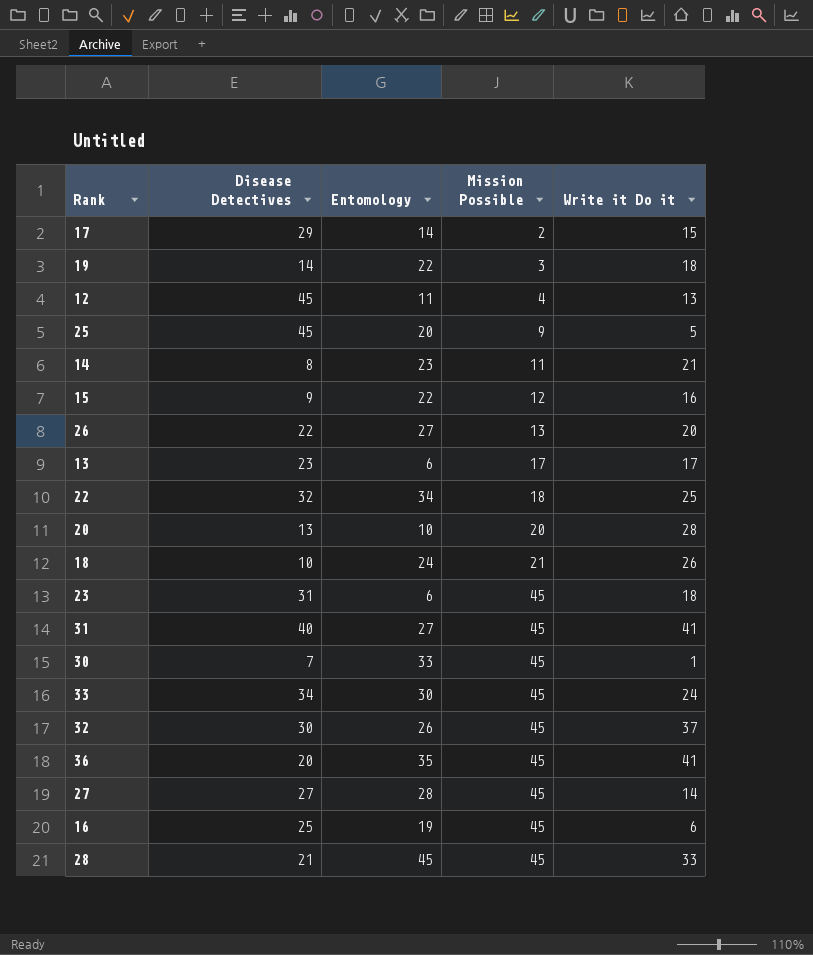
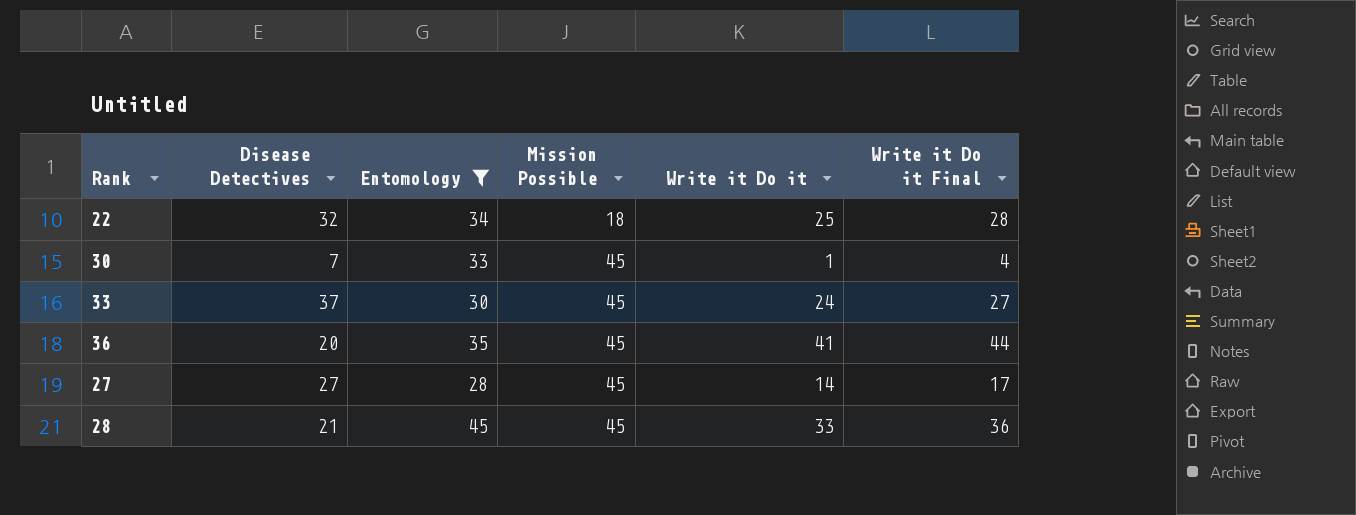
filter: none -> Entomology >= 28
column Write it Do it Final | formula: none -> [Write it Do it] + 3
33 | Disease Detectives: 34 -> 37

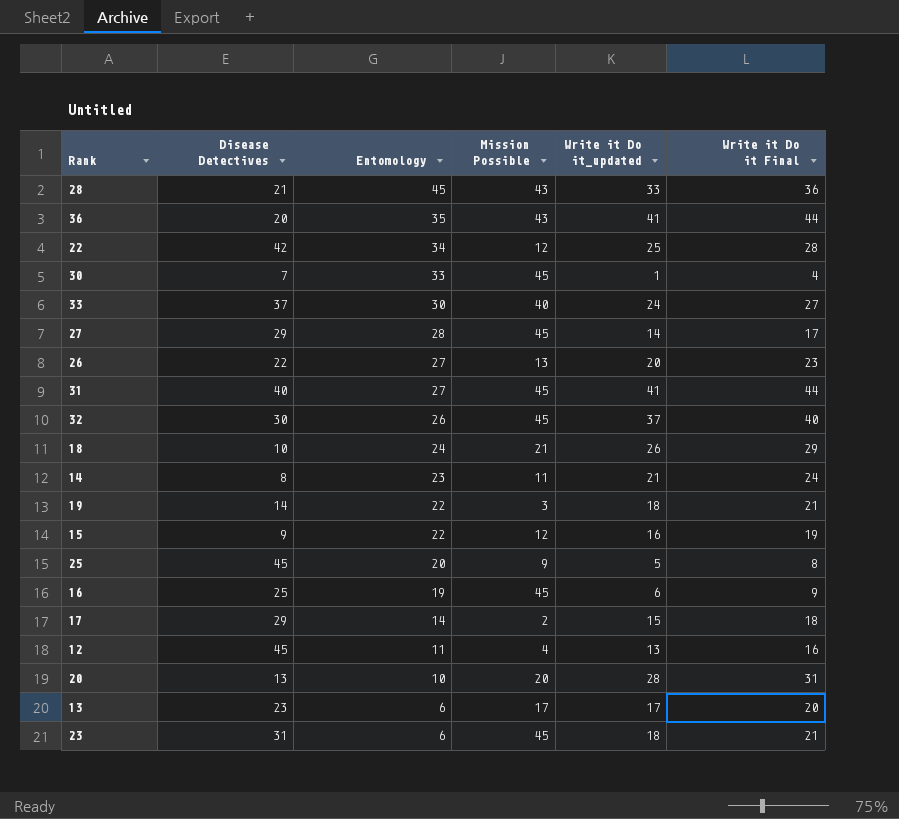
filter: Entomology >= 28 -> none
row order: Mission Possible ascending -> Entomology descending
column name: Write it Do it -> Write it Do it_updated
28 | Mission Possible: 45 -> 43
36 | Mission Possible: 45 -> 43
22 | Disease Detectives: 32 -> 42
22 | Mission Possible: 18 -> 12
33 | Mission Possible: 45 -> 40
27 | Disease Detectives: 27 -> 29

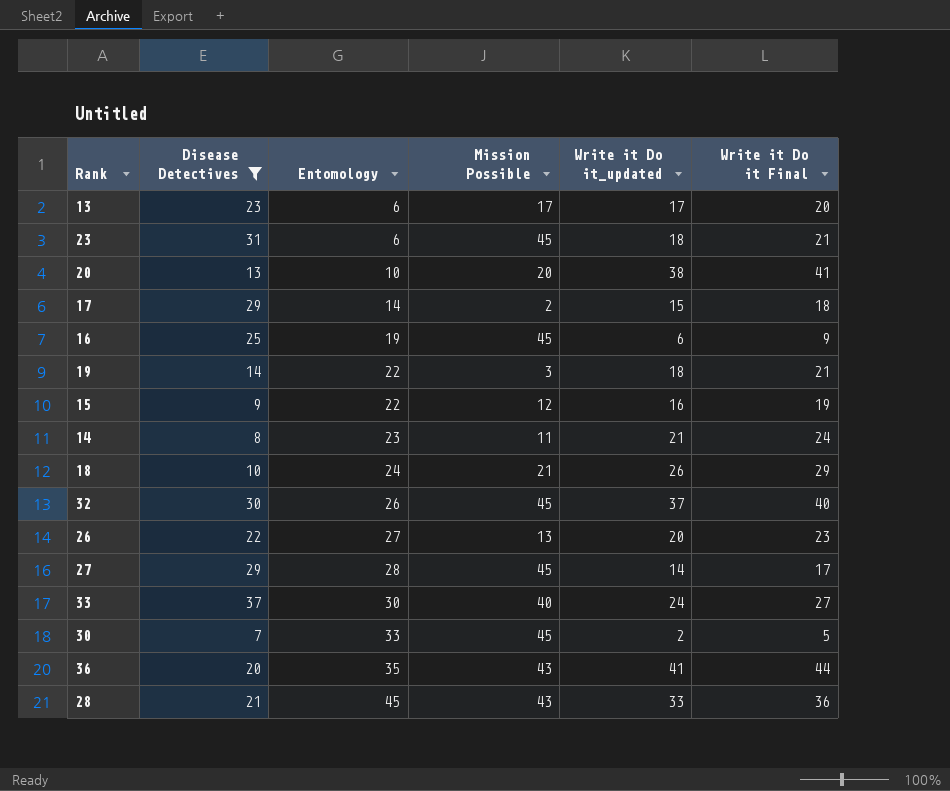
filter: none -> Disease Detectives <= 37
row order: Entomology descending -> Entomology ascending
20 | Write it Do it_updated: 28 -> 38
20 | Write it Do it Final: 31 -> 41
30 | Write it Do it_updated: 1 -> 2
30 | Write it Do it Final: 4 -> 5

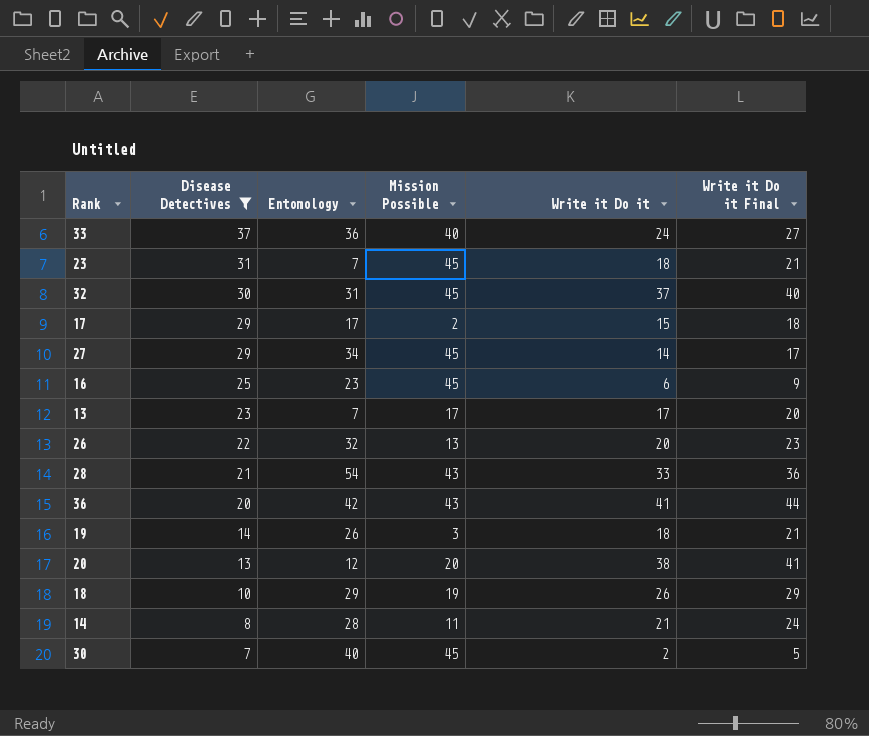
row order: Entomology ascending -> Disease Detectives descending
column name: Write it Do it_updated -> Write it Do it
row 15: 9 | 22 | 12 | 16 | 19 -> none
33 | Entomology: 30 -> 36
23 | Entomology: 6 -> 7
32 | Entomology: 26 -> 31
17 | Entomology: 14 -> 17
27 | Entomology: 28 -> 34
16 | Entomology: 19 -> 23
13 | Entomology: 6 -> 7
26 | Entomology: 27 -> 32
28 | Entomology: 45 -> 54
36 | Entomology: 35 -> 42
19 | Entomology: 22 -> 26
20 | Entomology: 10 -> 12
18 | Entomology: 24 -> 29
18 | Mission Possible: 21 -> 19
14 | Entomology: 23 -> 28
30 | Entomology: 33 -> 40

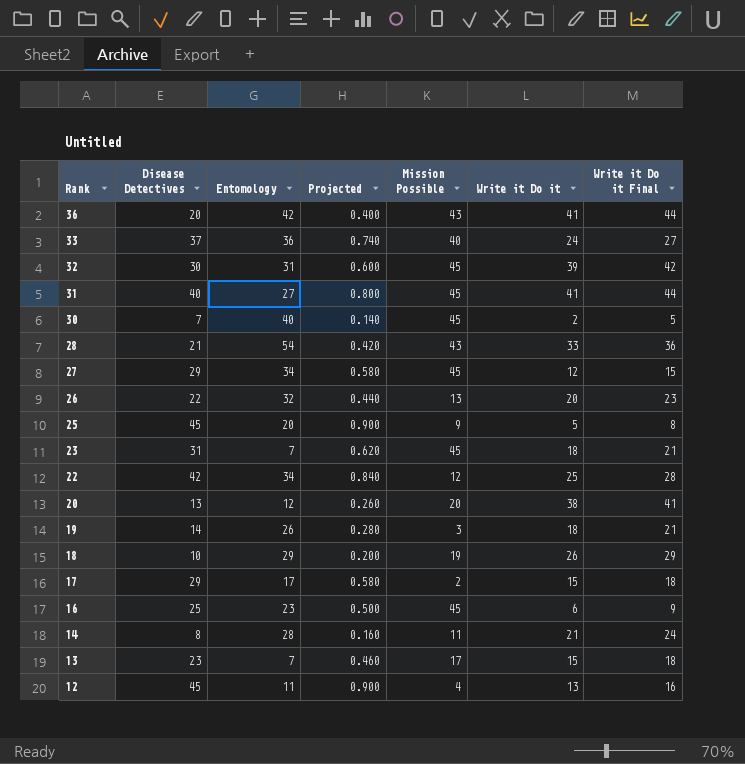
filter: Disease Detectives <= 37 -> none
row order: Disease Detectives descending -> Rank descending
column Projected | formula: none -> [Disease Detectives] * 0.02
32 | Write it Do it: 37 -> 39
32 | Write it Do it Final: 40 -> 42
27 | Write it Do it: 14 -> 12
27 | Write it Do it Final: 17 -> 15
13 | Write it Do it: 17 -> 15
13 | Write it Do it Final: 20 -> 18

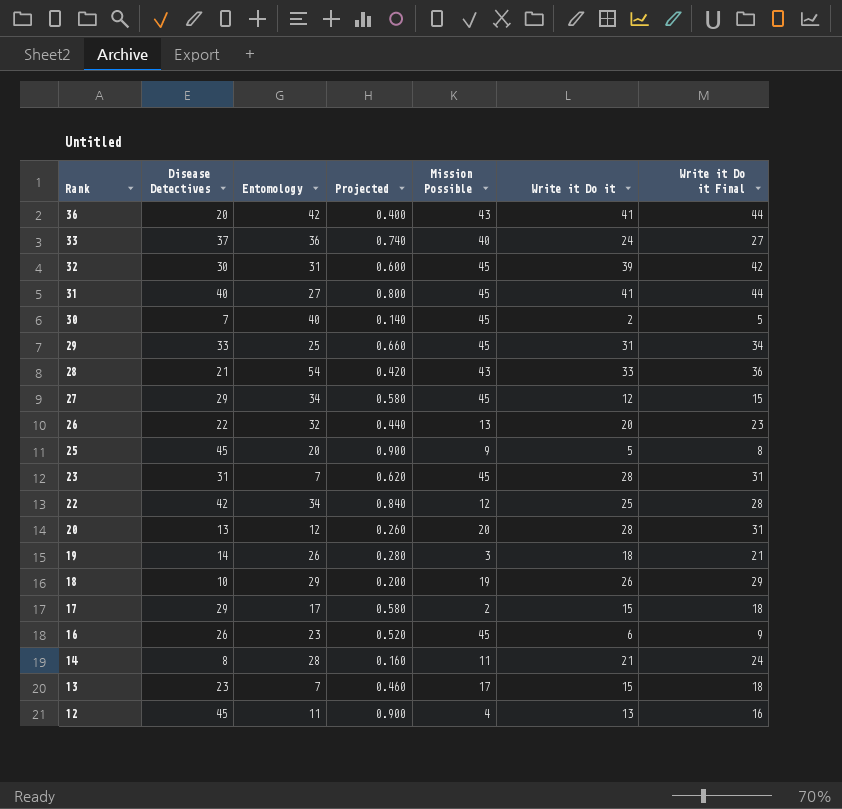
row 29: none -> 33 | 25 | 0.660 | 45 | 31 | 34
23 | Write it Do it: 18 -> 28
23 | Write it Do it Final: 21 -> 31
20 | Write it Do it: 38 -> 28
20 | Write it Do it Final: 41 -> 31
16 | Disease Detectives: 25 -> 26
16 | Projected: 0.500 -> 0.520

